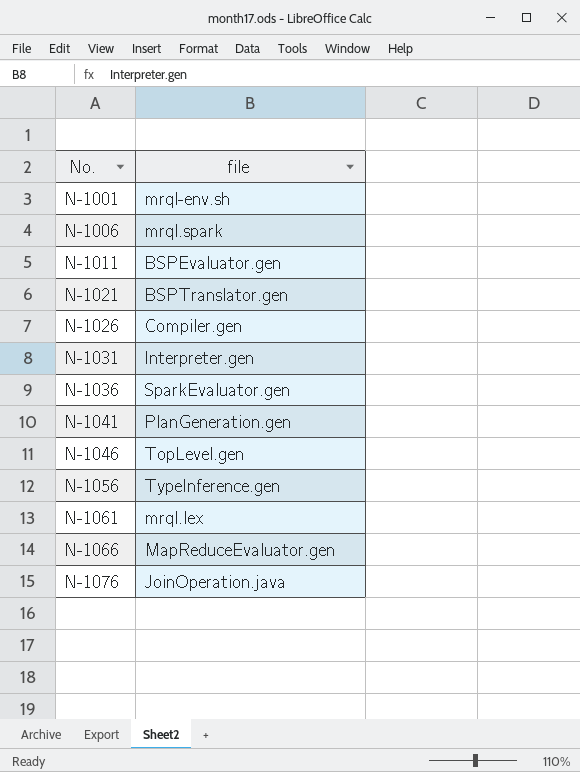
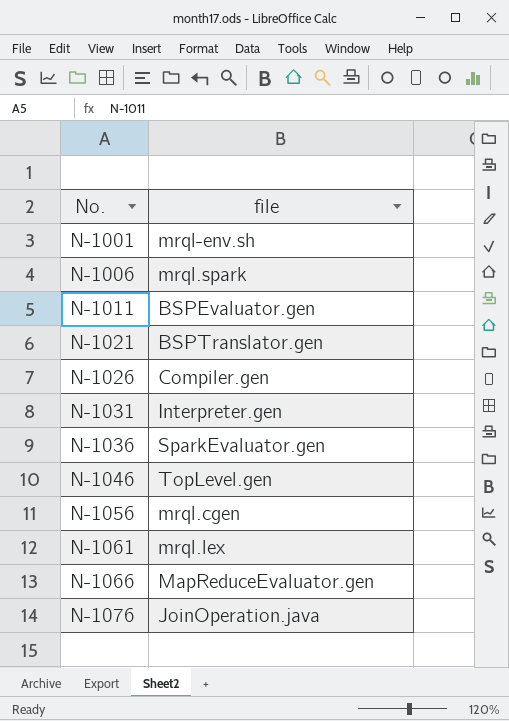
row N-1041: PlanGeneration.gen -> none
N-1056 | file: TypeInference.gen -> mrql.cgen

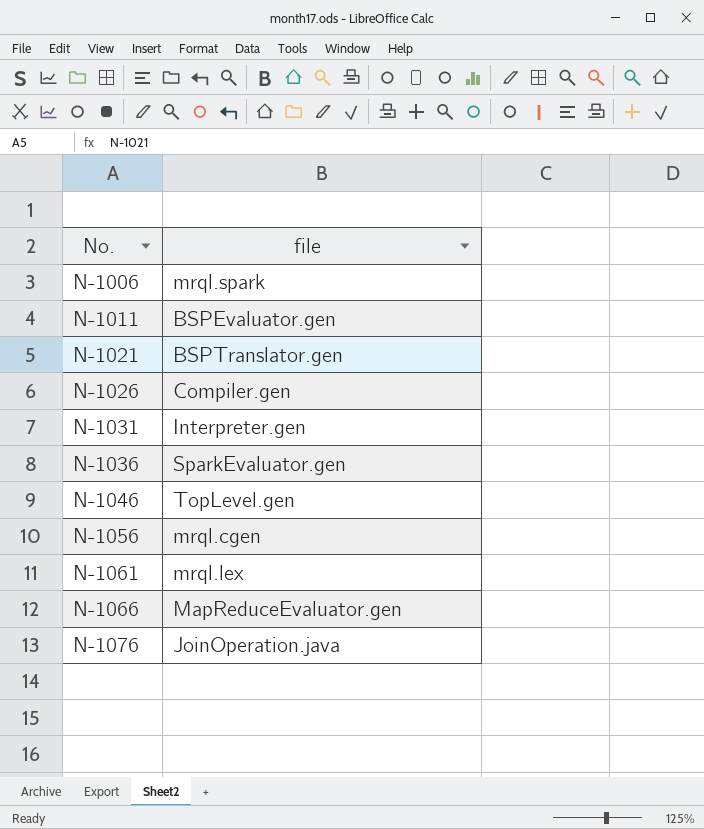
row N-1001: mrql-env.sh -> none

